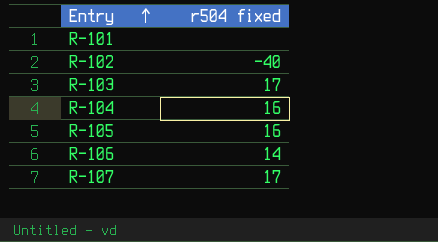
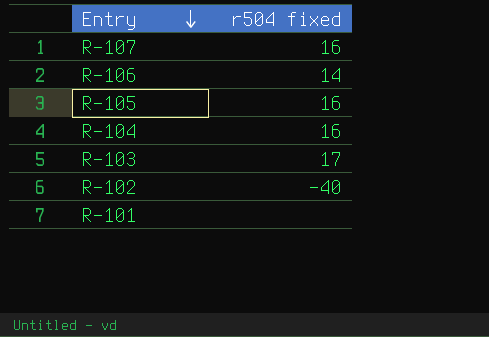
row order: Entry ascending -> Entry descending
R-107 | r504 fixed: 17 -> 16

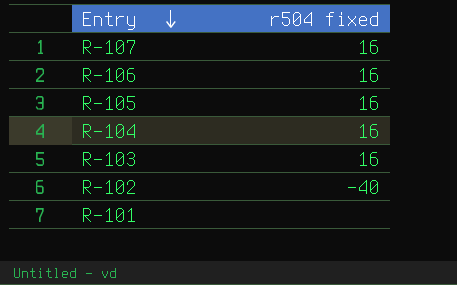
R-106 | r504 fixed: 14 -> 16
R-103 | r504 fixed: 17 -> 16

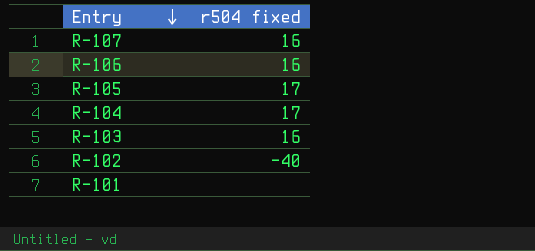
R-105 | r504 fixed: 16 -> 17
R-104 | r504 fixed: 16 -> 17

